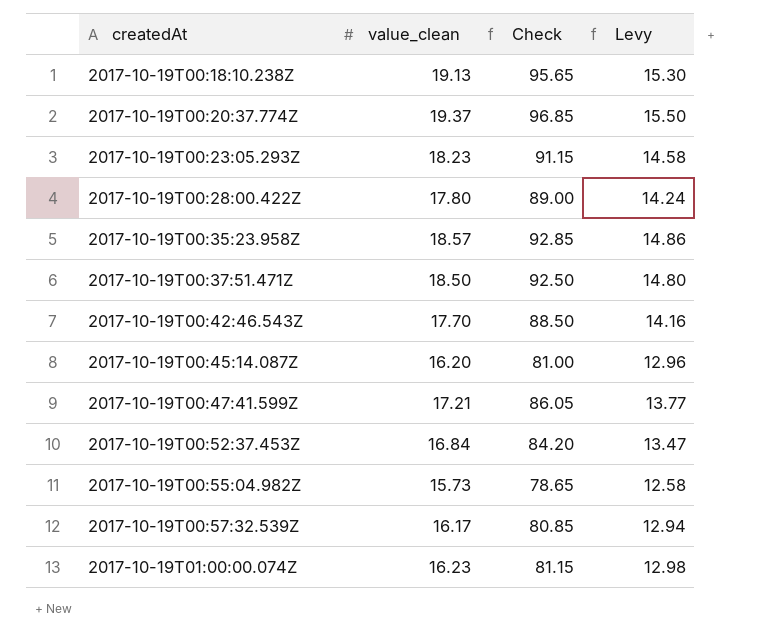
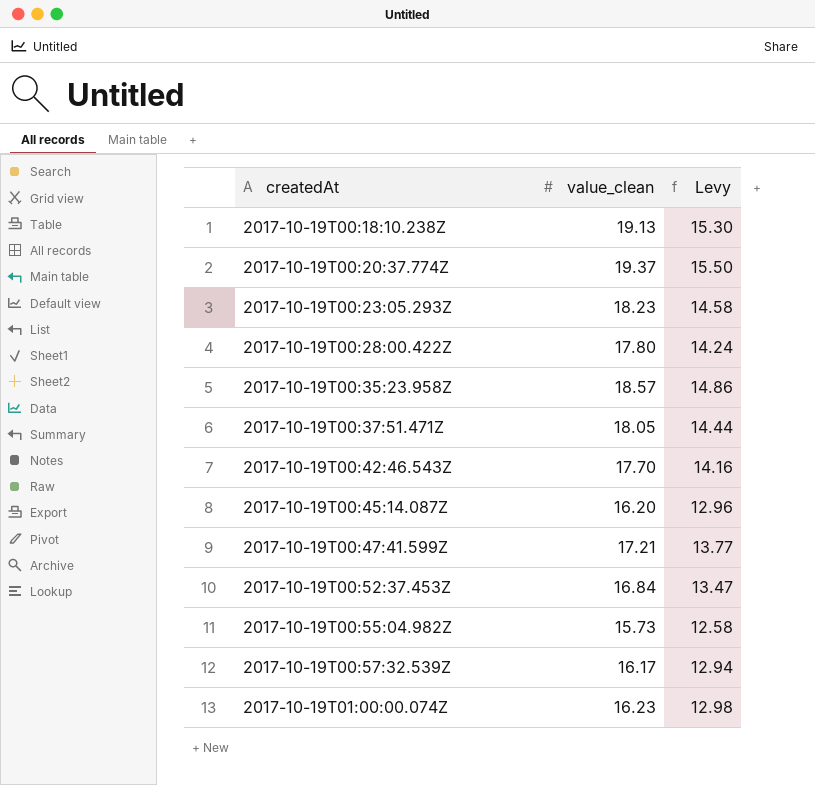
column Check | formula: [value_clean] * 5 -> none
2017-10-19T00:37:51.471Z | value_clean: 18.50 -> 18.05
2017-10-19T00:37:51.471Z | Levy: 14.80 -> 14.44

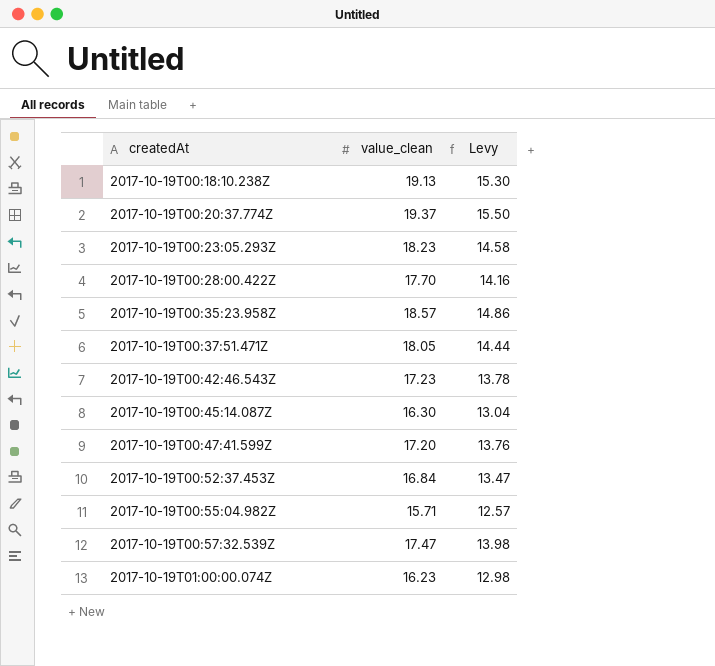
2017-10-19T00:28:00.422Z | value_clean: 17.80 -> 17.70
2017-10-19T00:28:00.422Z | Levy: 14.24 -> 14.16
2017-10-19T00:42:46.543Z | value_clean: 17.70 -> 17.23
2017-10-19T00:42:46.543Z | Levy: 14.16 -> 13.78
2017-10-19T00:45:14.087Z | value_clean: 16.20 -> 16.30
2017-10-19T00:45:14.087Z | Levy: 12.96 -> 13.04
2017-10-19T00:47:41.599Z | value_clean: 17.21 -> 17.20
2017-10-19T00:47:41.599Z | Levy: 13.77 -> 13.76
2017-10-19T00:55:04.982Z | value_clean: 15.73 -> 15.71
2017-10-19T00:55:04.982Z | Levy: 12.58 -> 12.57
2017-10-19T00:57:32.539Z | value_clean: 16.17 -> 17.47
2017-10-19T00:57:32.539Z | Levy: 12.94 -> 13.98

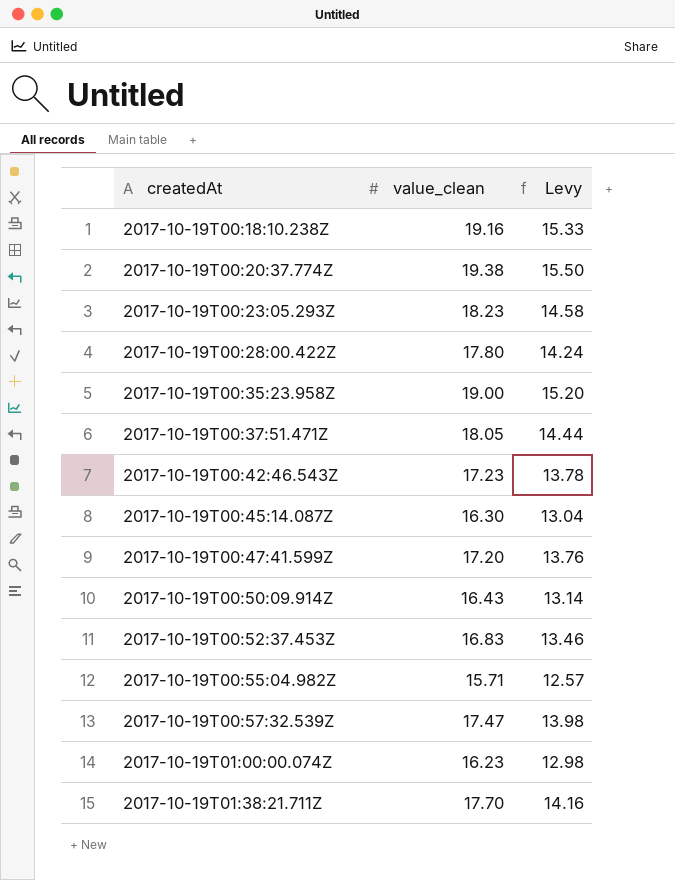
2017-10-19T00:18:10.238Z | value_clean: 19.13 -> 19.16
2017-10-19T00:18:10.238Z | Levy: 15.30 -> 15.33
2017-10-19T00:20:37.774Z | value_clean: 19.37 -> 19.38
2017-10-19T00:28:00.422Z | value_clean: 17.70 -> 17.80
2017-10-19T00:28:00.422Z | Levy: 14.16 -> 14.24
2017-10-19T00:35:23.958Z | value_clean: 18.57 -> 19.00
2017-10-19T00:35:23.958Z | Levy: 14.86 -> 15.20
row 2017-10-19T00:50:09.914Z: none -> 16.43 | 13.14
2017-10-19T00:52:37.453Z | value_clean: 16.84 -> 16.83
2017-10-19T00:52:37.453Z | Levy: 13.47 -> 13.46
row 2017-10-19T01:38:21.711Z: none -> 17.70 | 14.16

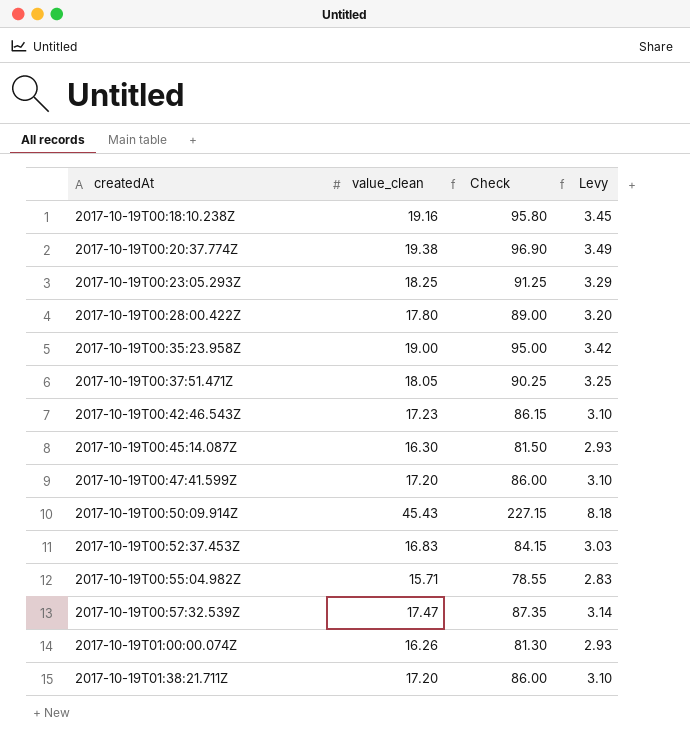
column Check | formula: none -> [value_clean] * 5
column Levy | formula: [value_clean] * 0.8 -> [value_clean] * 0.18
2017-10-19T00:23:05.293Z | value_clean: 18.23 -> 18.25
2017-10-19T00:50:09.914Z | value_clean: 16.43 -> 45.43
2017-10-19T01:00:00.074Z | value_clean: 16.23 -> 16.26
2017-10-19T01:38:21.711Z | value_clean: 17.70 -> 17.20

